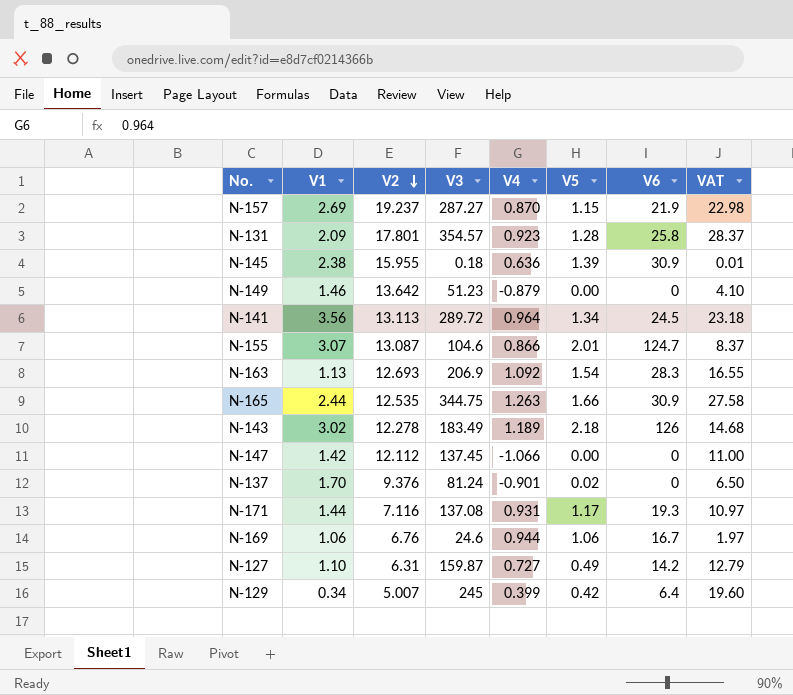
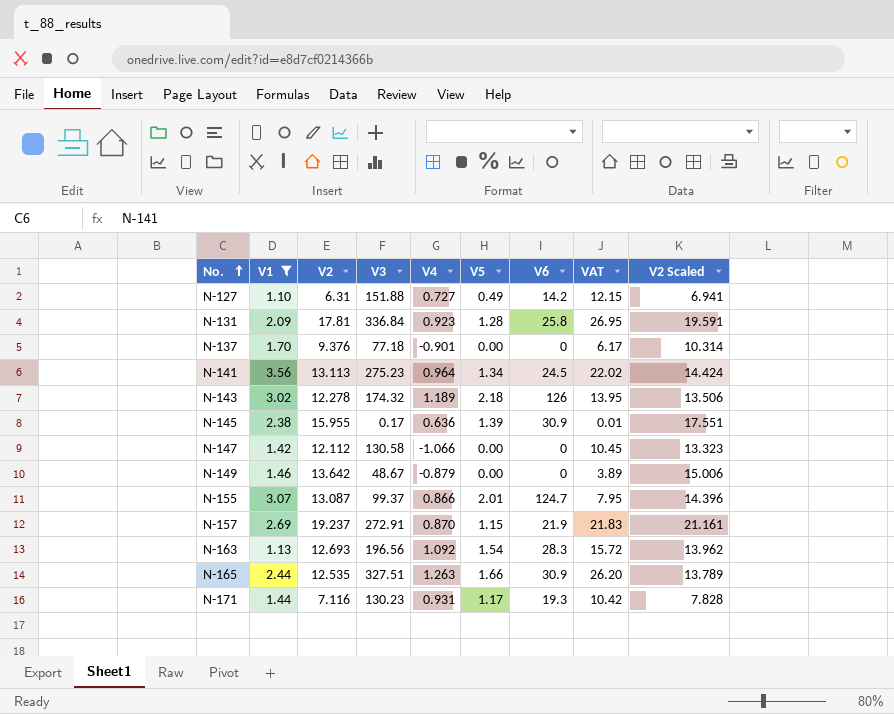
filter: none -> V1 >= 1.10
row order: V2 descending -> No. ascending
column V2 Scaled | formula: none -> [V2] * 1.1
N-127 | V3: 159.87 -> 151.88
N-127 | VAT: 12.79 -> 12.15
N-131 | V2: 17.801 -> 17.81
N-131 | V3: 354.57 -> 336.84
N-131 | VAT: 28.37 -> 26.95
N-137 | V3: 81.24 -> 77.18
N-137 | V5: 0.02 -> 0.00
N-137 | VAT: 6.50 -> 6.17
N-141 | V3: 289.72 -> 275.23
N-141 | VAT: 23.18 -> 22.02
N-143 | V3: 183.49 -> 174.32
N-143 | VAT: 14.68 -> 13.95
N-145 | V3: 0.18 -> 0.17
N-147 | V3: 137.45 -> 130.58
N-147 | VAT: 11.00 -> 10.45
N-149 | V3: 51.23 -> 48.67
N-149 | VAT: 4.10 -> 3.89
N-155 | V3: 104.6 -> 99.37
N-155 | VAT: 8.37 -> 7.95
N-157 | V3: 287.27 -> 272.91
N-157 | VAT: 22.98 -> 21.83
N-163 | V3: 206.9 -> 196.56
N-163 | VAT: 16.55 -> 15.72
N-165 | V3: 344.75 -> 327.51
N-165 | VAT: 27.58 -> 26.20
N-171 | V3: 137.08 -> 130.23
N-171 | VAT: 10.97 -> 10.42

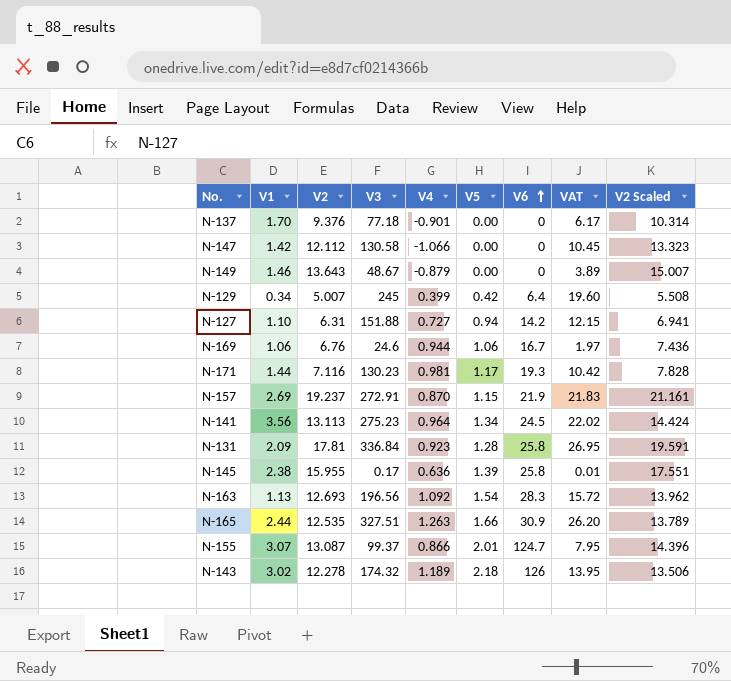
filter: V1 >= 1.10 -> none
row order: No. ascending -> V6 ascending
N-149 | V2: 13.642 -> 13.643
N-149 | V2 Scaled: 15.006 -> 15.007
N-127 | V5: 0.49 -> 0.94
N-171 | V4: 0.931 -> 0.981
N-145 | V6: 30.9 -> 25.8

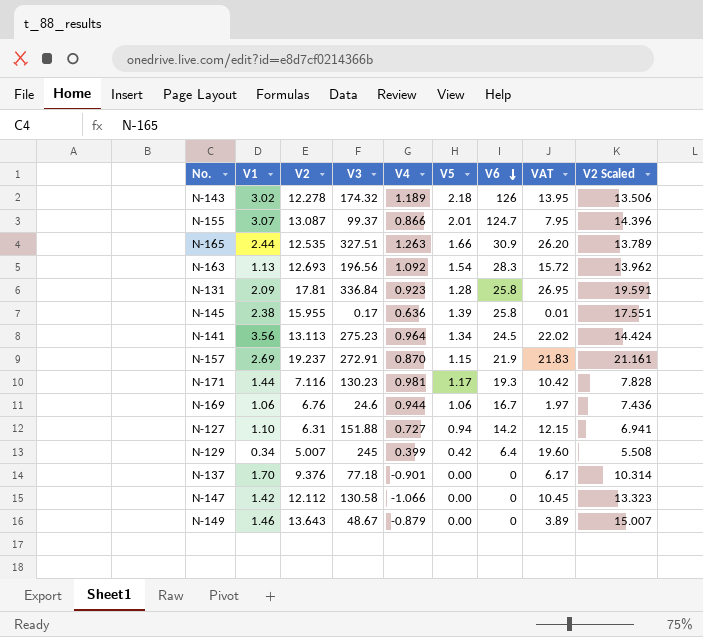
row order: V6 ascending -> V6 descending

